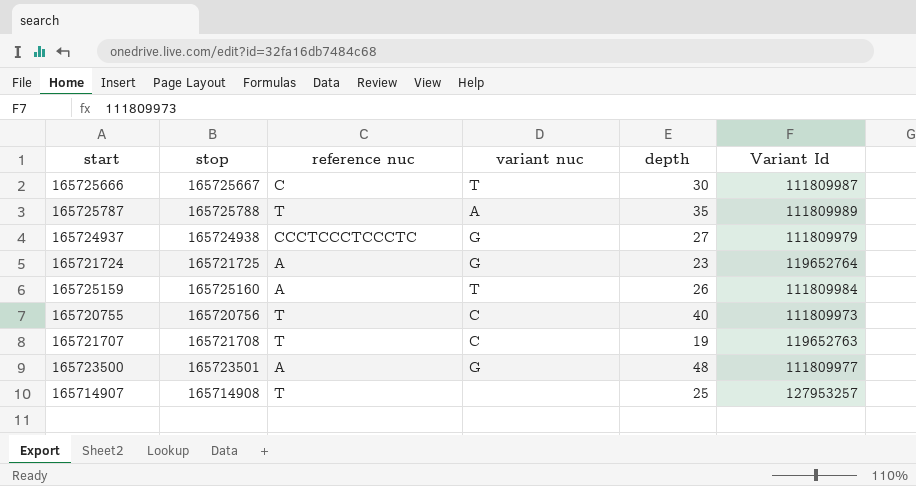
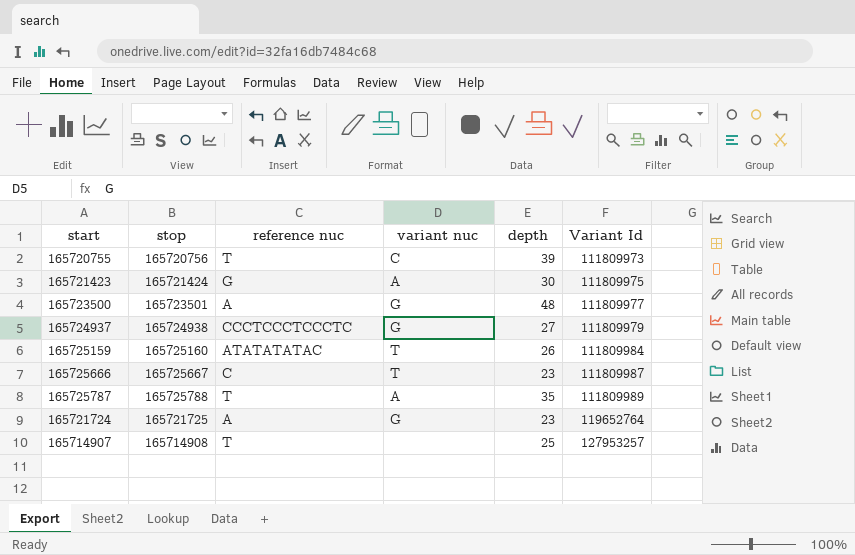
row order: none -> Variant Id ascending
row 165721707: 165721708 | T | C | 19 | 119652763 -> none
165720755 | depth: 40 -> 39
row 165721423: none -> 165721424 | G | A | 30 | 111809975
165725159 | reference nuc: A -> ATATATATAC
165725666 | depth: 30 -> 23

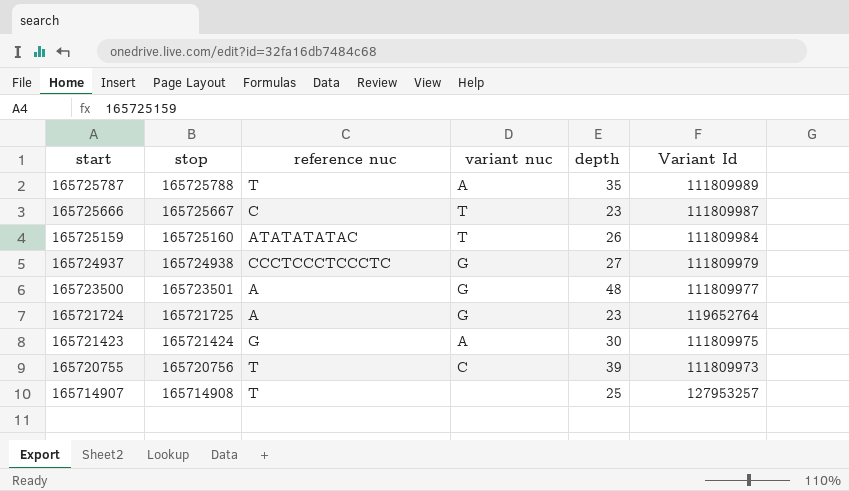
row order: Variant Id ascending -> start descending

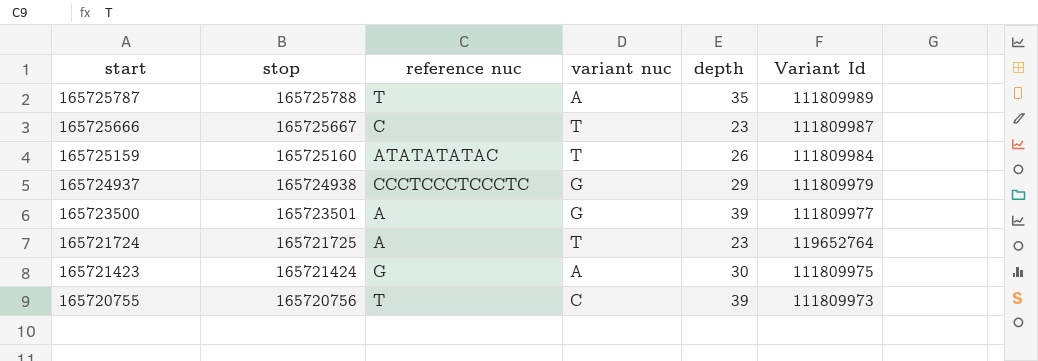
row 165714907: 165714908 | T | none | 25 | 127953257 -> none
165724937 | depth: 27 -> 29
165723500 | depth: 48 -> 39
165721724 | variant nuc: G -> T

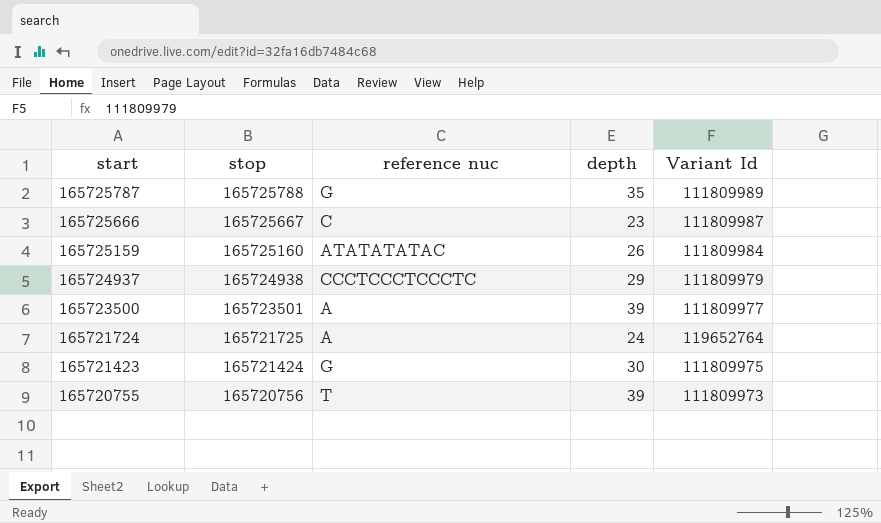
column variant nuc | position: 4 -> none
165725787 | reference nuc: T -> G
165721724 | depth: 23 -> 24

